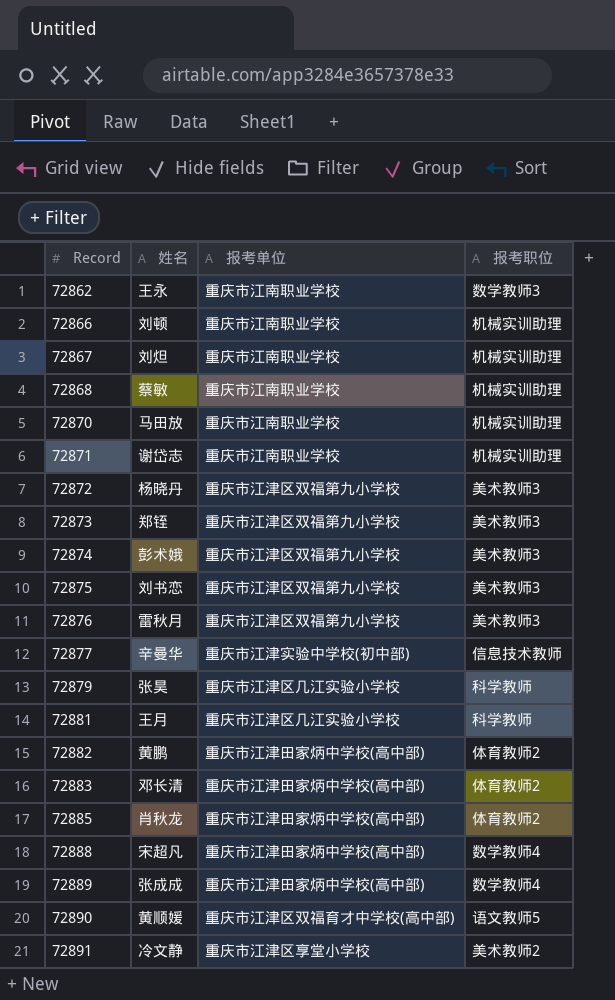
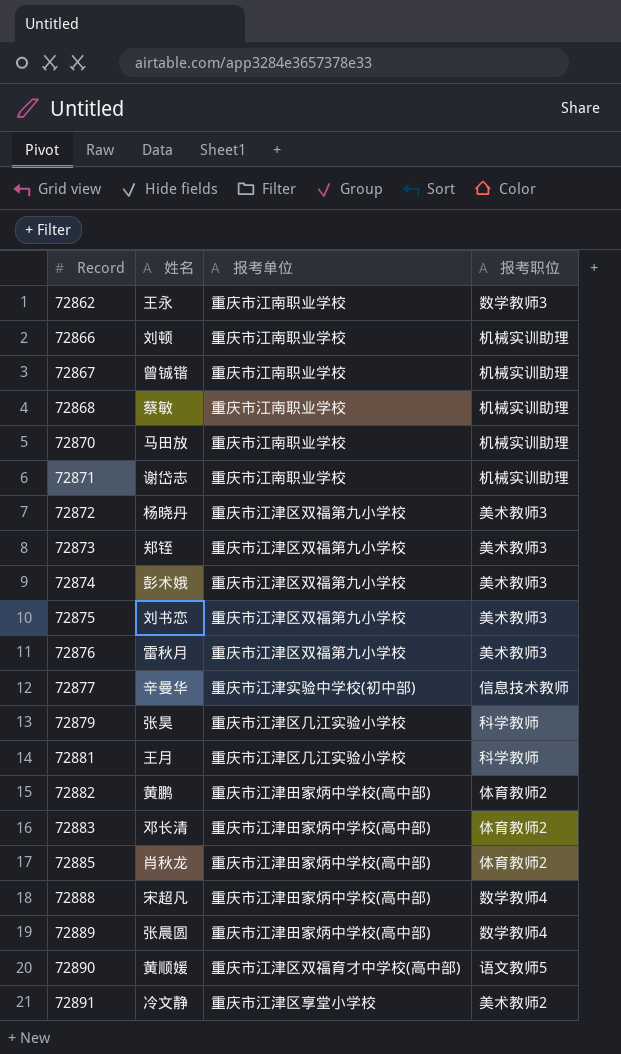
72867 | 姓名: 刘炟 -> 曾铖锴
72889 | 姓名: 张成成 -> 张晨圆

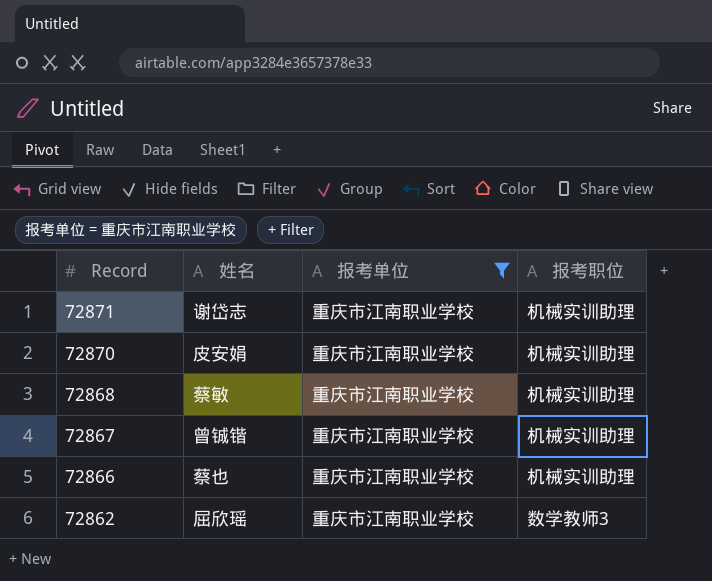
filter: none -> 报考单位 = 重庆市江南职业学校
row order: Record ascending -> Record descending
72870 | 姓名: 马田放 -> 皮安娟
72866 | 姓名: 刘顿 -> 蔡也
72862 | 姓名: 王永 -> 屈欣瑶

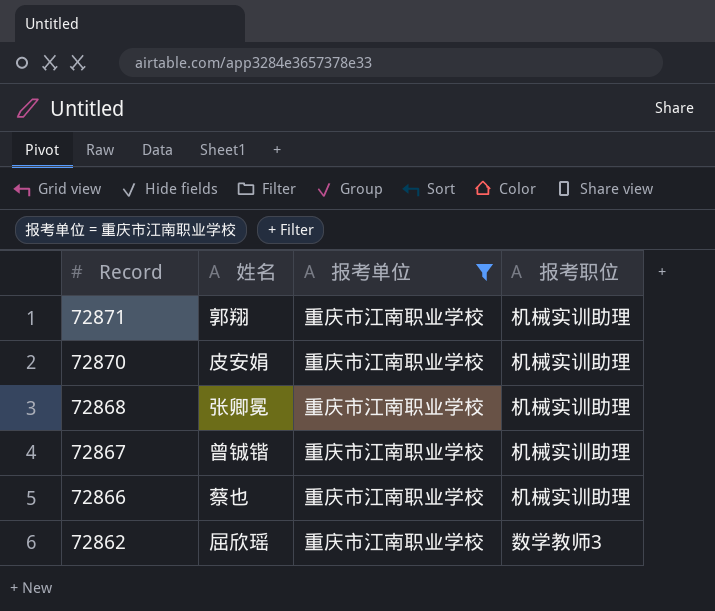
72871 | 姓名: 谢岱志 -> 郭翔
72868 | 姓名: 蔡敏 -> 张卿冕

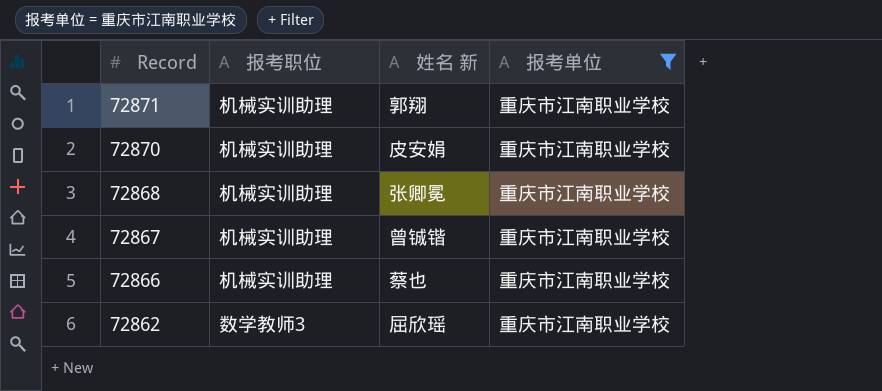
column 报考职位 | position: 4 -> 2
column name: 姓名 -> 姓名 新

